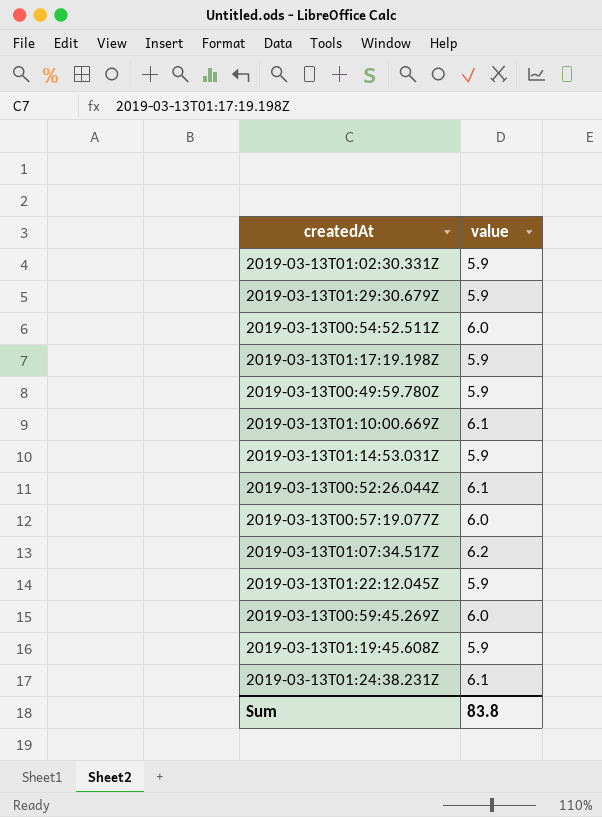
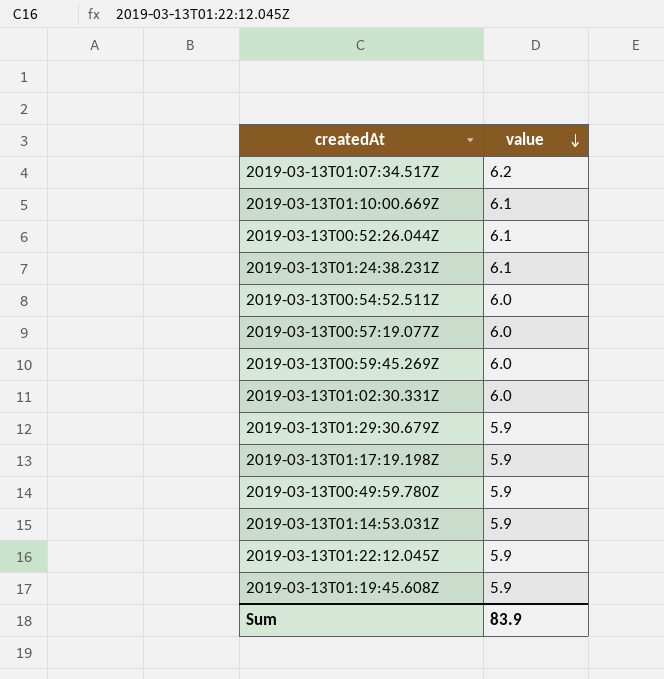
row order: none -> value descending
2019-03-13T01:02:30.331Z | value: 5.9 -> 6.0
Sum | value: 83.8 -> 83.9

